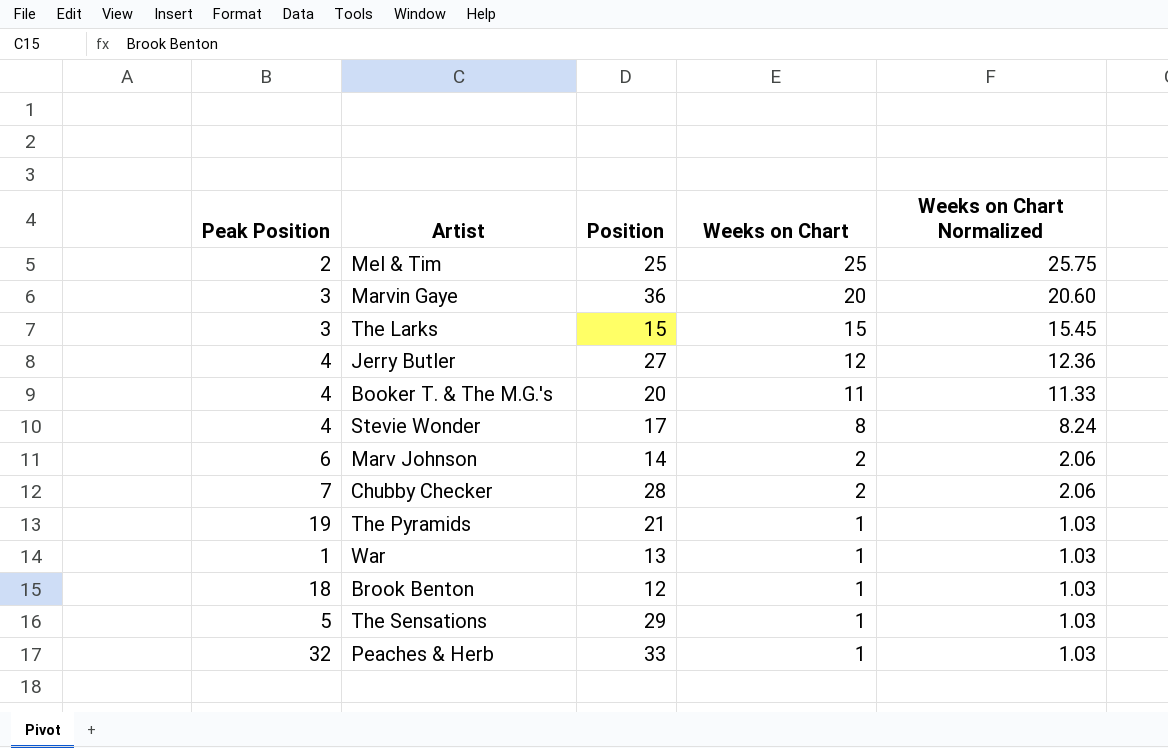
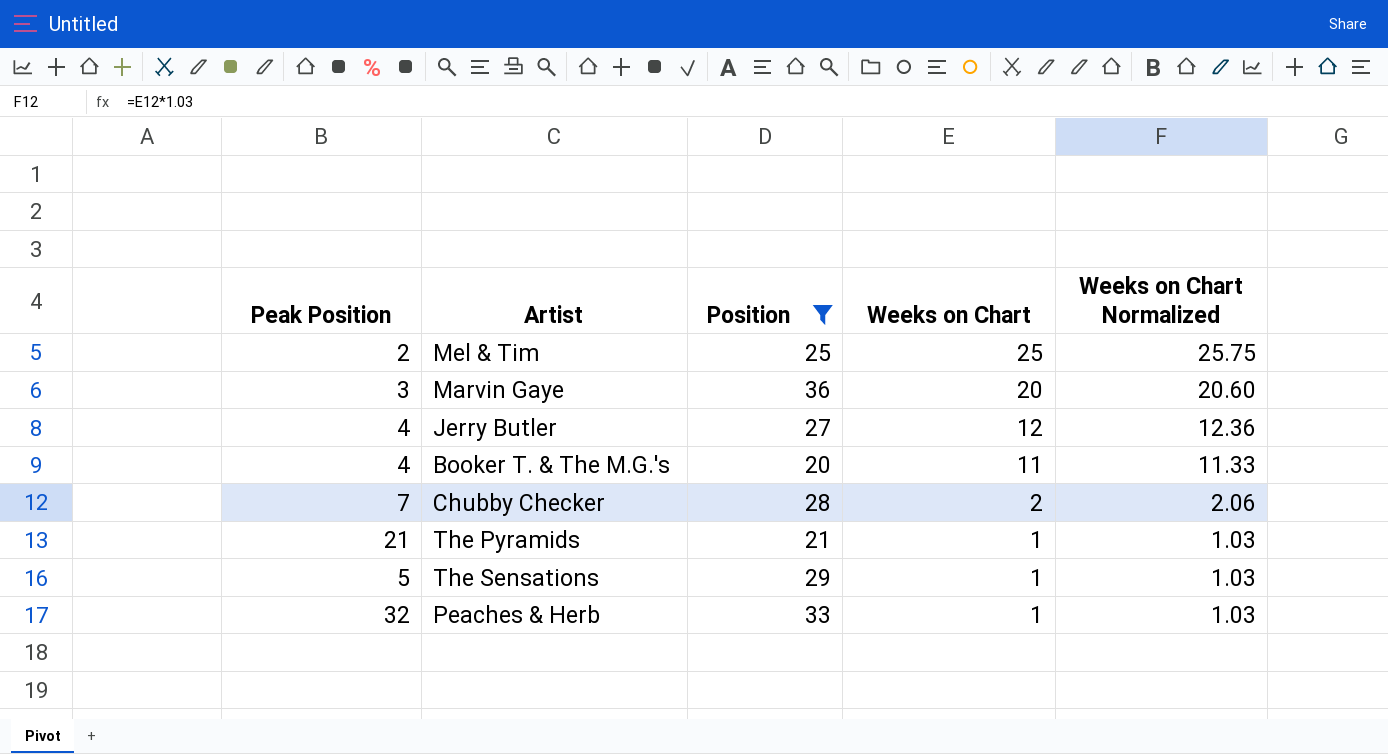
filter: none -> Position >= 20
The Pyramids | Peak Position: 19 -> 21

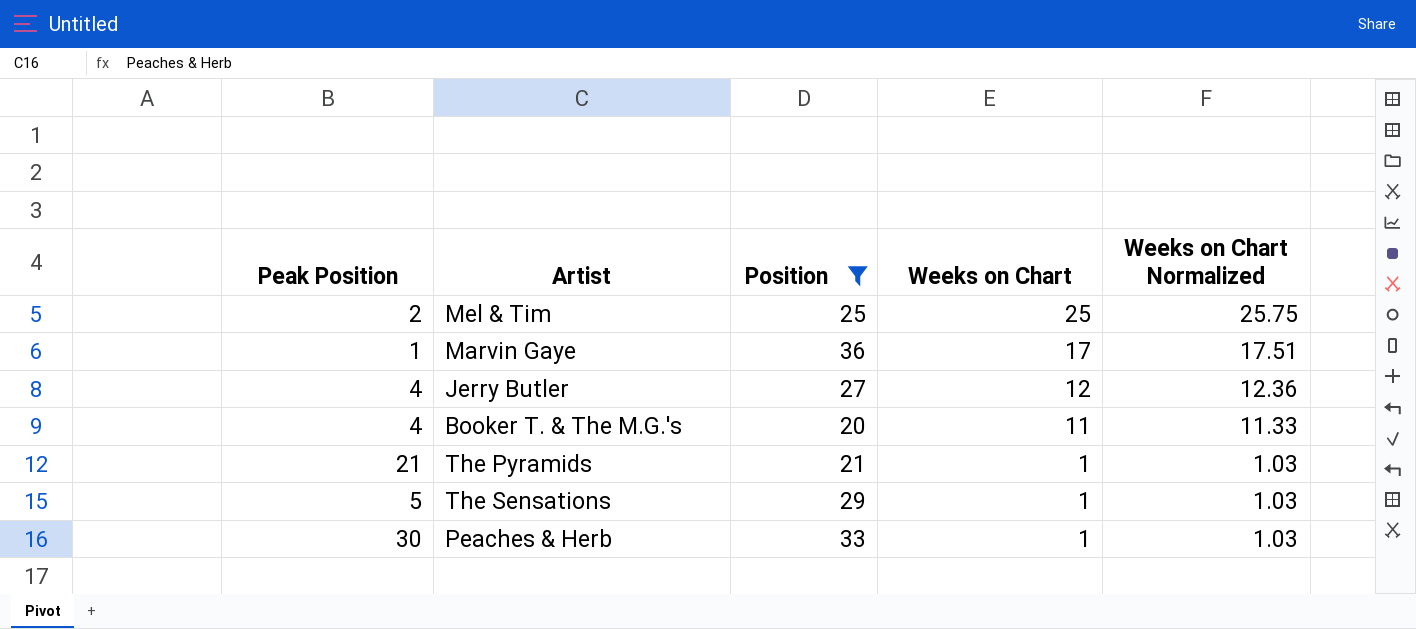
row Chubby Checker: 7 | 28 | 2 | 2.06 -> none
Marvin Gaye | Peak Position: 3 -> 1
Marvin Gaye | Weeks on Chart: 20 -> 17
Marvin Gaye | Weeks on Chart Normalized: 20.60 -> 17.51
Peaches & Herb | Peak Position: 32 -> 30

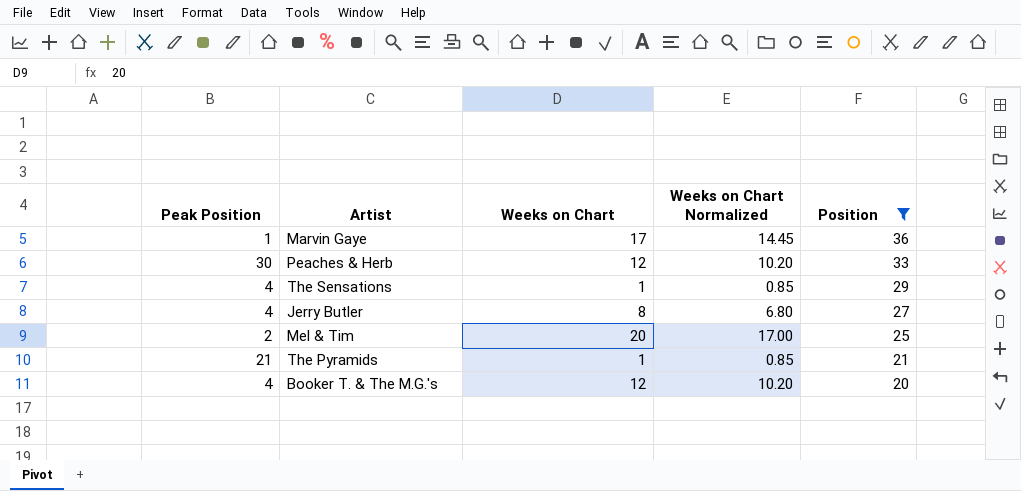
row order: Weeks on Chart descending -> Position descending
column Weeks on Chart Normalized | formula: [Weeks on Chart] * 1.03 -> [Weeks on Chart] * 0.85
column Position | position: 3 -> 5
Peaches & Herb | Weeks on Chart: 1 -> 12
The Sensations | Peak Position: 5 -> 4
Jerry Butler | Weeks on Chart: 12 -> 8
Mel & Tim | Weeks on Chart: 25 -> 20
Booker T. & The M.G.'s | Weeks on Chart: 11 -> 12

